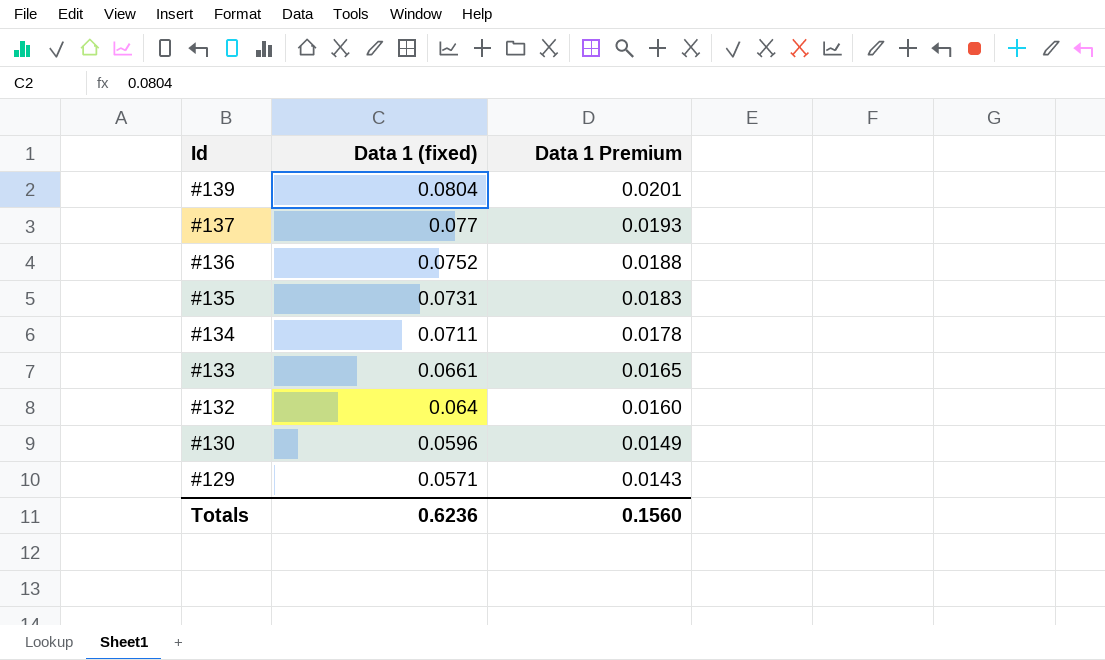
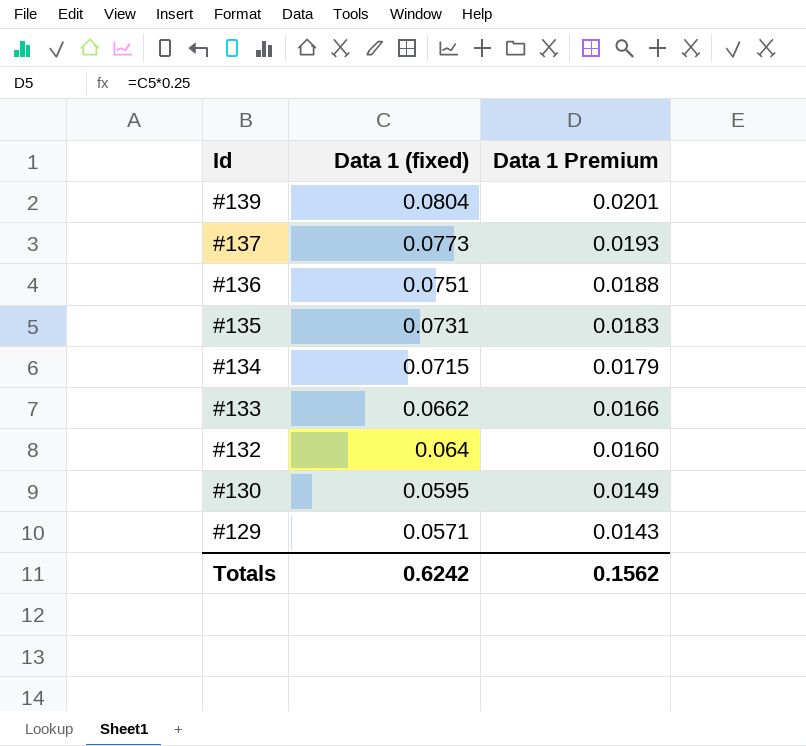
#137 | Data 1 (fixed): 0.077 -> 0.0773
#136 | Data 1 (fixed): 0.0752 -> 0.0751
#134 | Data 1 (fixed): 0.0711 -> 0.0715
#134 | Data 1 Premium: 0.0178 -> 0.0179
#133 | Data 1 (fixed): 0.0661 -> 0.0662
#133 | Data 1 Premium: 0.0165 -> 0.0166
#130 | Data 1 (fixed): 0.0596 -> 0.0595
Totals | Data 1 (fixed): 0.6236 -> 0.6242
Totals | Data 1 Premium: 0.1560 -> 0.1562

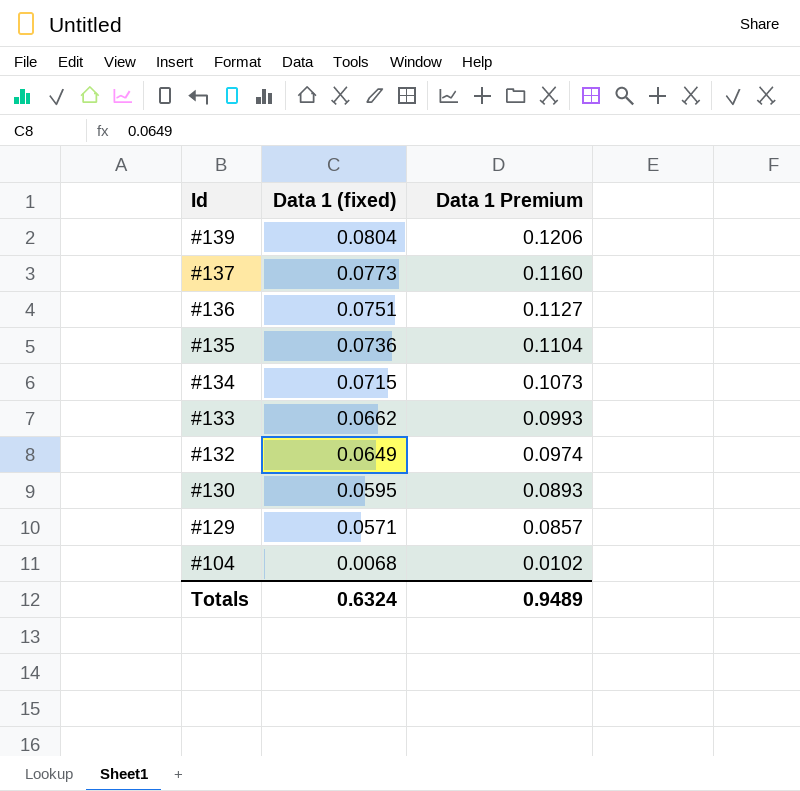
column Data 1 Premium | formula: [Data 1 (fixed)] * 0.25 -> [Data 1 (fixed)] * 1.5
#135 | Data 1 (fixed): 0.0731 -> 0.0736
#132 | Data 1 (fixed): 0.064 -> 0.0649
row #104: none -> 0.0068 | 0.0102
Totals | Data 1 (fixed): 0.6242 -> 0.6324
Totals | Data 1 Premium: 0.1562 -> 0.9489

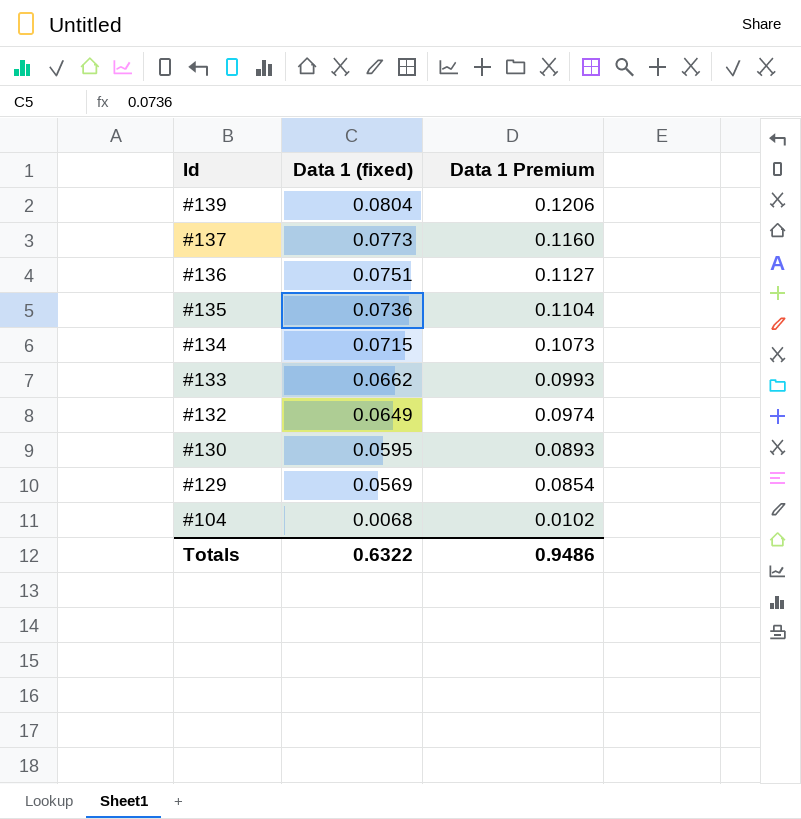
#129 | Data 1 (fixed): 0.0571 -> 0.0569
#129 | Data 1 Premium: 0.0857 -> 0.0854
Totals | Data 1 (fixed): 0.6324 -> 0.6322
Totals | Data 1 Premium: 0.9489 -> 0.9486

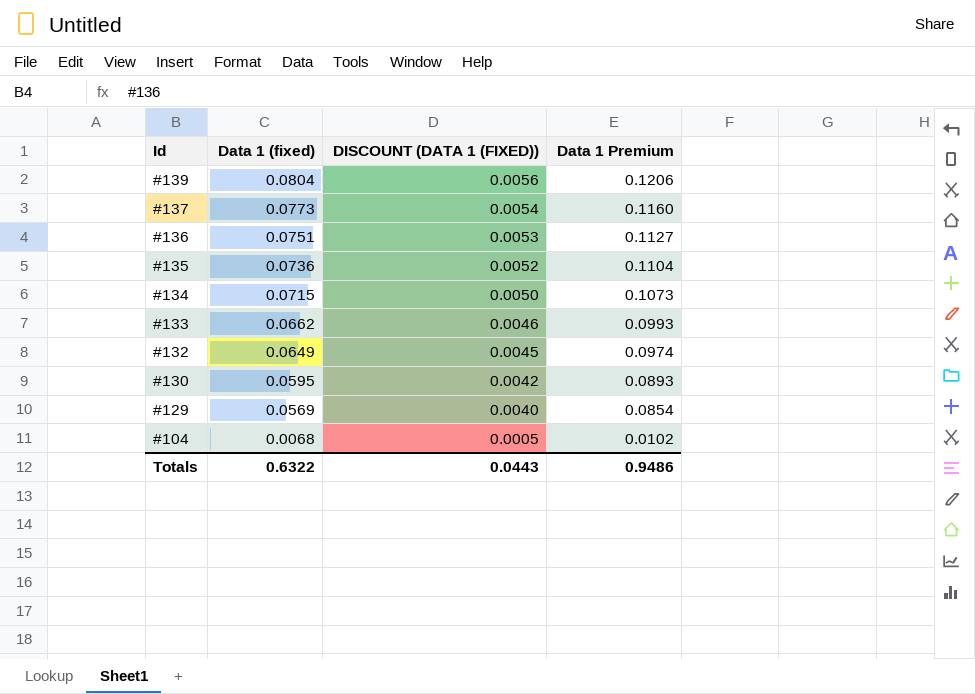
column DISCOUNT (DATA 1 (FIXED)) | formula: none -> [Data 1 (fixed)] * 0.07

